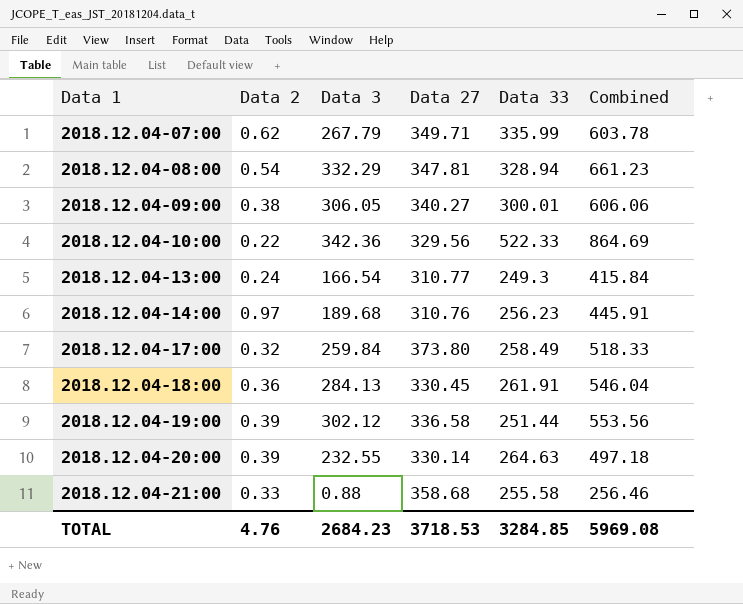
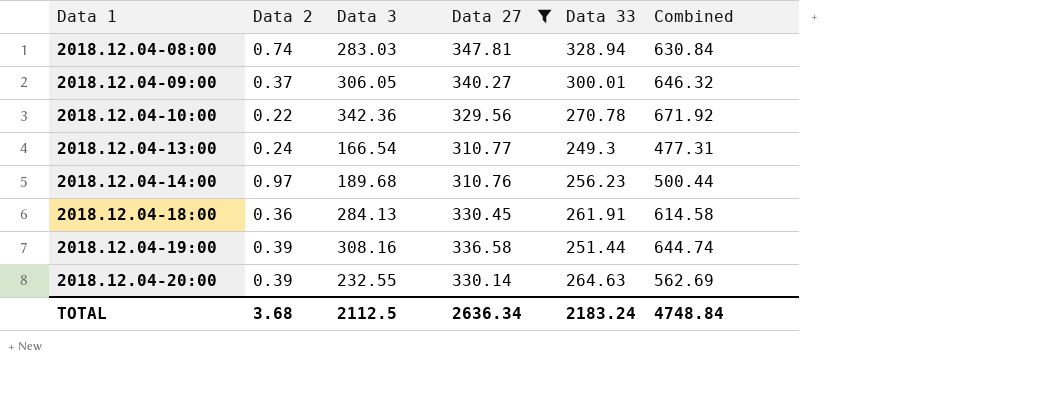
filter: none -> Data 27 <= 347.81
column Combined | formula: [Data 3] + [Data 33] -> [Data 3] + [Data 27]
2018.12.04-08:00 | Data 2: 0.54 -> 0.74
2018.12.04-08:00 | Data 3: 332.29 -> 283.03
2018.12.04-09:00 | Data 2: 0.38 -> 0.37
2018.12.04-10:00 | Data 33: 522.33 -> 270.78
2018.12.04-19:00 | Data 3: 302.12 -> 308.16
TOTAL | Data 2: 4.76 -> 3.68
TOTAL | Data 3: 2684.23 -> 2112.5
TOTAL | Data 27: 3718.53 -> 2636.34
TOTAL | Data 33: 3284.85 -> 2183.24
TOTAL | Combined: 5969.08 -> 4748.84

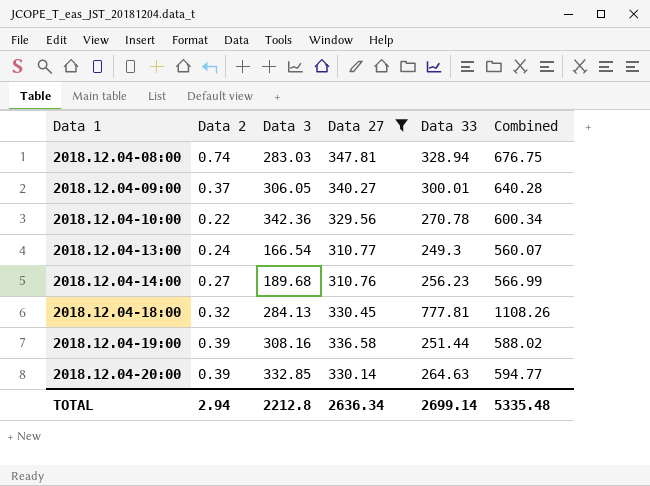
column Combined | formula: [Data 3] + [Data 27] -> [Data 27] + [Data 33]
2018.12.04-14:00 | Data 2: 0.97 -> 0.27
2018.12.04-18:00 | Data 2: 0.36 -> 0.32
2018.12.04-18:00 | Data 33: 261.91 -> 777.81
2018.12.04-20:00 | Data 3: 232.55 -> 332.85
TOTAL | Data 2: 3.68 -> 2.94
TOTAL | Data 3: 2112.5 -> 2212.8
TOTAL | Data 33: 2183.24 -> 2699.14
TOTAL | Combined: 4748.84 -> 5335.48

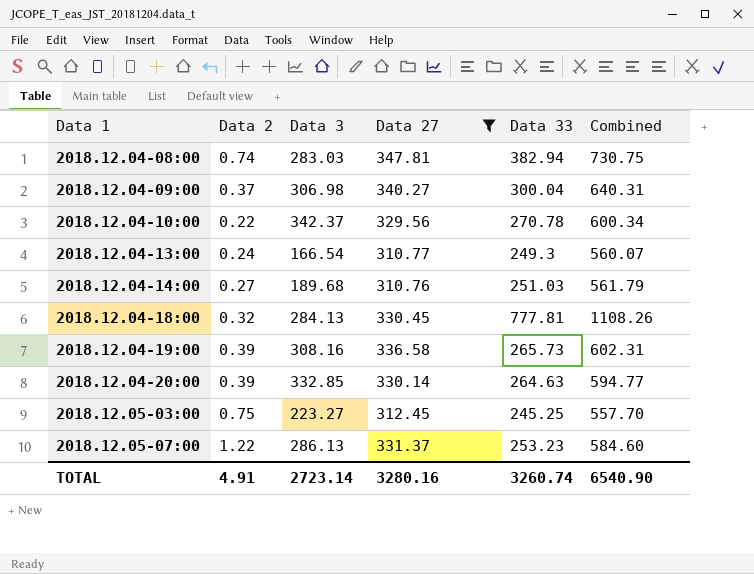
2018.12.04-08:00 | Data 33: 328.94 -> 382.94
2018.12.04-08:00 | Combined: 676.75 -> 730.75
2018.12.04-09:00 | Data 3: 306.05 -> 306.98
2018.12.04-09:00 | Data 33: 300.01 -> 300.04
2018.12.04-09:00 | Combined: 640.28 -> 640.31
2018.12.04-10:00 | Data 3: 342.36 -> 342.37
2018.12.04-14:00 | Data 33: 256.23 -> 251.03
2018.12.04-14:00 | Combined: 566.99 -> 561.79
2018.12.04-19:00 | Data 33: 251.44 -> 265.73
2018.12.04-19:00 | Combined: 588.02 -> 602.31
row 2018.12.05-03:00: none -> 0.75 | 223.27 | 312.45 | 245.25 | 557.70
row 2018.12.05-07:00: none -> 1.22 | 286.13 | 331.37 | 253.23 | 584.60
TOTAL | Data 2: 2.94 -> 4.91
TOTAL | Data 3: 2212.8 -> 2723.14
TOTAL | Data 27: 2636.34 -> 3280.16
TOTAL | Data 33: 2699.14 -> 3260.74
TOTAL | Combined: 5335.48 -> 6540.90

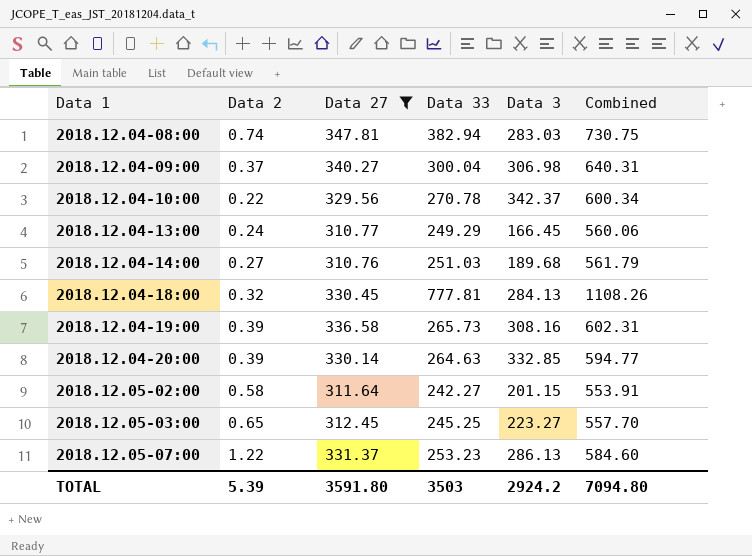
column Data 3 | position: 3 -> 5
2018.12.04-13:00 | Data 33: 249.3 -> 249.29
2018.12.04-13:00 | Data 3: 166.54 -> 166.45
2018.12.04-13:00 | Combined: 560.07 -> 560.06
row 2018.12.05-02:00: none -> 0.58 | 311.64 | 242.27 | 201.15 | 553.91
2018.12.05-03:00 | Data 2: 0.75 -> 0.65
TOTAL | Data 2: 4.91 -> 5.39
TOTAL | Data 27: 3280.16 -> 3591.80
TOTAL | Data 33: 3260.74 -> 3503
TOTAL | Data 3: 2723.14 -> 2924.2
TOTAL | Combined: 6540.90 -> 7094.80

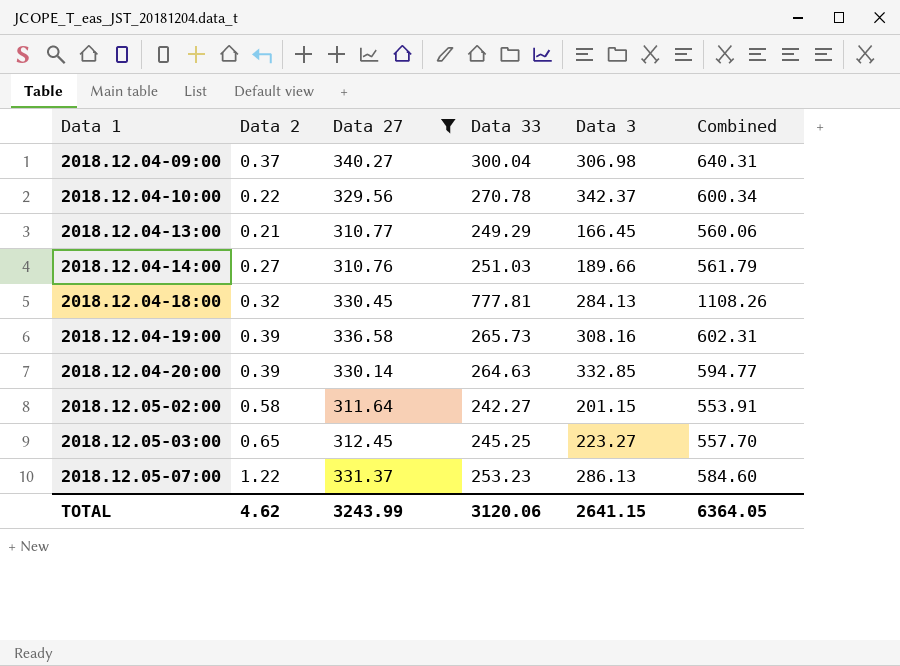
row 2018.12.04-08:00: 0.74 | 347.81 | 382.94 | 283.03 | 730.75 -> none
2018.12.04-13:00 | Data 2: 0.24 -> 0.21
2018.12.04-14:00 | Data 3: 189.68 -> 189.66
TOTAL | Data 2: 5.39 -> 4.62
TOTAL | Data 27: 3591.80 -> 3243.99
TOTAL | Data 33: 3503 -> 3120.06
TOTAL | Data 3: 2924.2 -> 2641.15
TOTAL | Combined: 7094.80 -> 6364.05

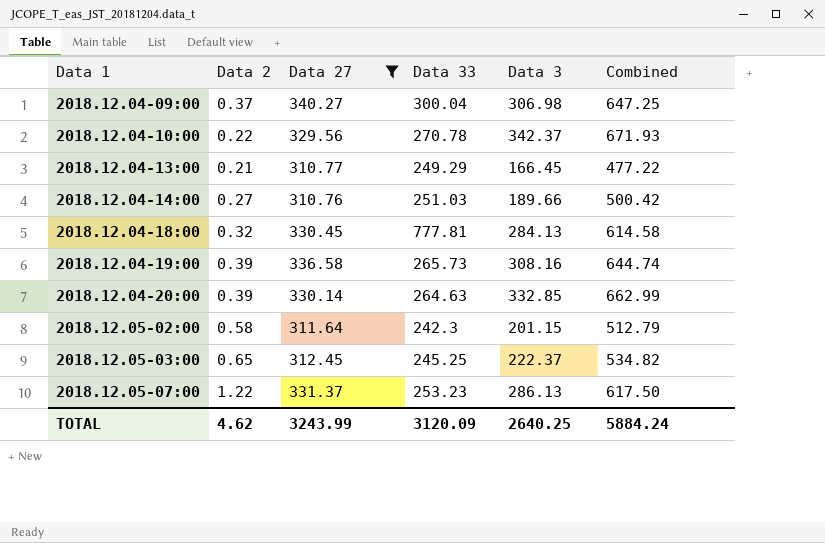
column Combined | formula: [Data 27] + [Data 33] -> [Data 27] + [Data 3]
2018.12.05-02:00 | Data 33: 242.27 -> 242.3
2018.12.05-03:00 | Data 3: 223.27 -> 222.37
TOTAL | Data 33: 3120.06 -> 3120.09
TOTAL | Data 3: 2641.15 -> 2640.25
TOTAL | Combined: 6364.05 -> 5884.24

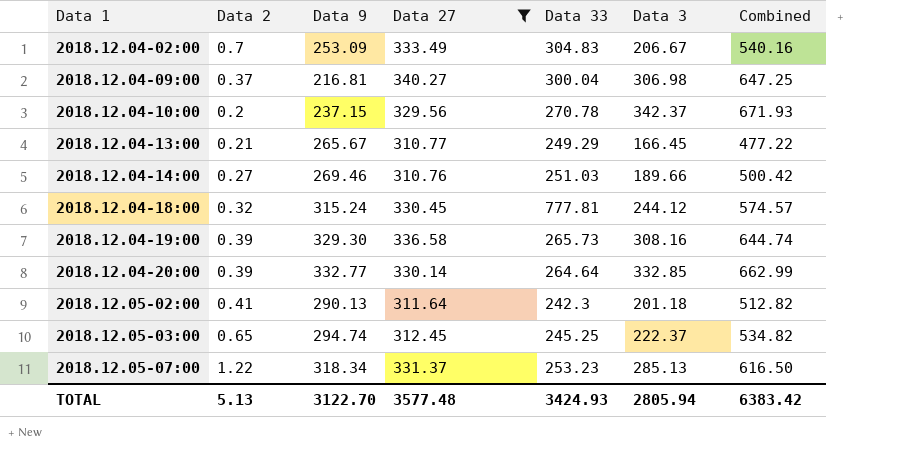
column Data 9 | position: none -> 3
row 2018.12.04-02:00: none -> 0.7 | 253.09 | 333.49 | 304.83 | 206.67 | 540.16
2018.12.04-10:00 | Data 2: 0.22 -> 0.2
2018.12.04-18:00 | Data 3: 284.13 -> 244.12
2018.12.04-18:00 | Combined: 614.58 -> 574.57
2018.12.04-20:00 | Data 33: 264.63 -> 264.64
2018.12.05-02:00 | Data 2: 0.58 -> 0.41
2018.12.05-02:00 | Data 3: 201.15 -> 201.18
2018.12.05-02:00 | Combined: 512.79 -> 512.82
2018.12.05-07:00 | Data 3: 286.13 -> 285.13
2018.12.05-07:00 | Combined: 617.50 -> 616.50
TOTAL | Data 2: 4.62 -> 5.13
TOTAL | Data 27: 3243.99 -> 3577.48
TOTAL | Data 33: 3120.09 -> 3424.93
TOTAL | Data 3: 2640.25 -> 2805.94
TOTAL | Combined: 5884.24 -> 6383.42

